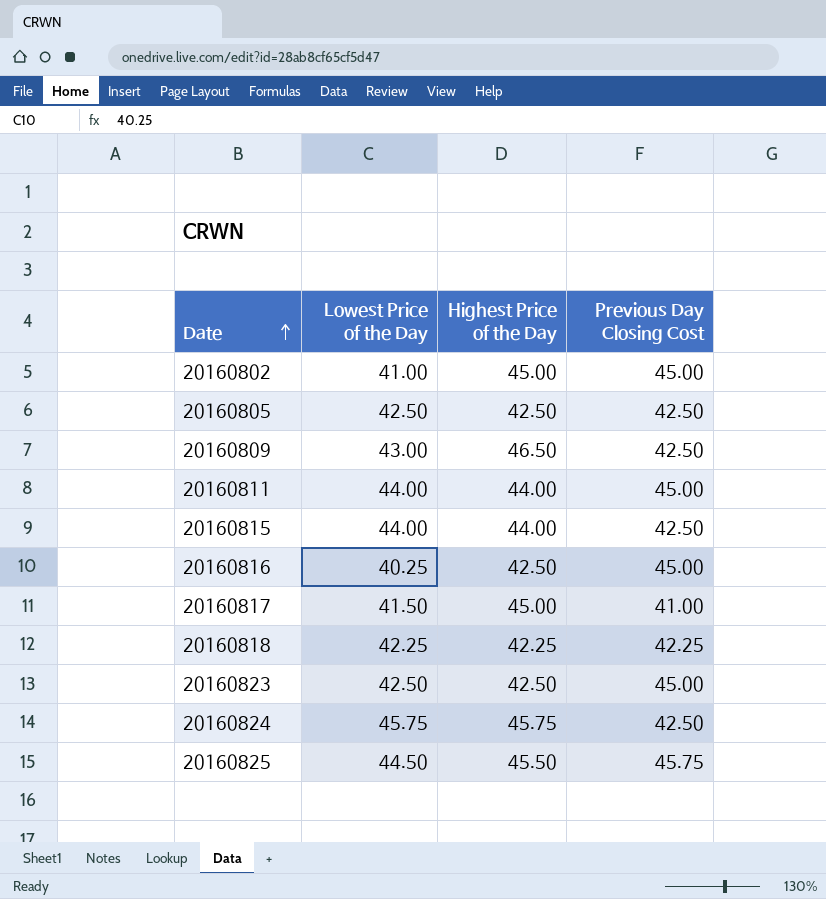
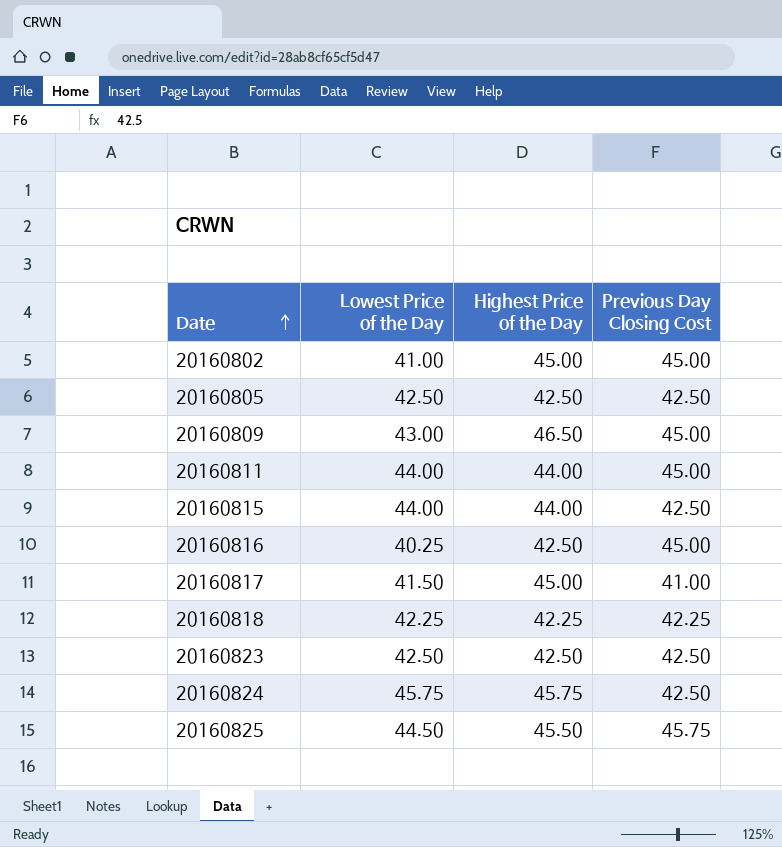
20160809 | Previous Day Closing Cost: 42.50 -> 45.00
20160823 | Previous Day Closing Cost: 45.00 -> 42.50

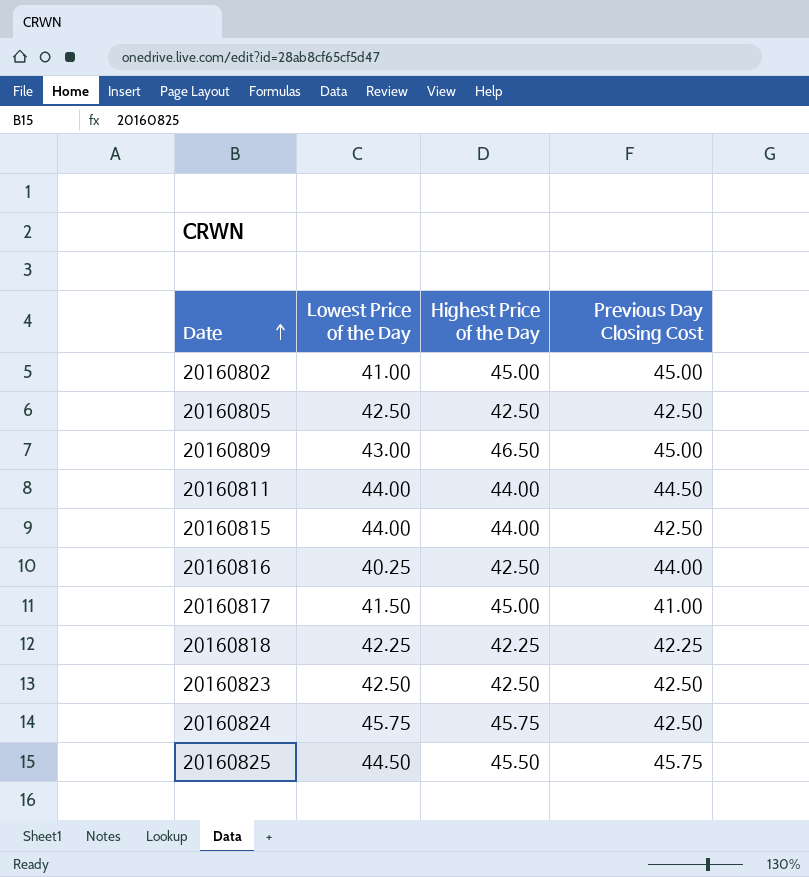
20160811 | Previous Day Closing Cost: 45.00 -> 44.50
20160816 | Previous Day Closing Cost: 45.00 -> 44.00

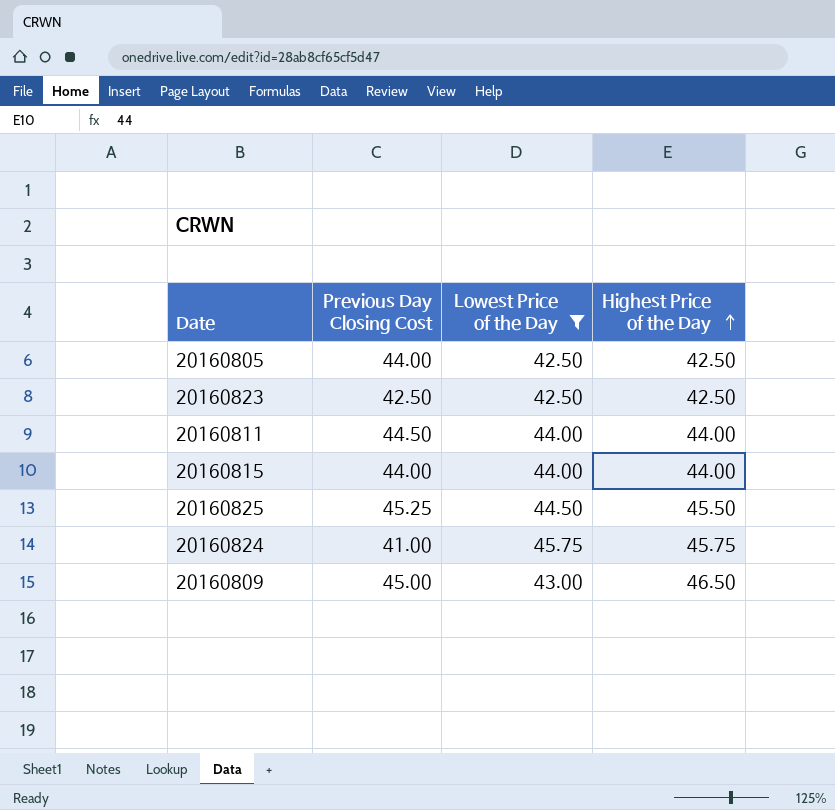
filter: none -> Lowest Price of the Day >= 42.50
row order: Date ascending -> Highest Price of the Day ascending
column Previous Day Closing Cost | position: 4 -> 2
20160805 | Previous Day Closing Cost: 42.50 -> 44.00
20160815 | Previous Day Closing Cost: 42.50 -> 44.00
20160825 | Previous Day Closing Cost: 45.75 -> 45.25
20160824 | Previous Day Closing Cost: 42.50 -> 41.00

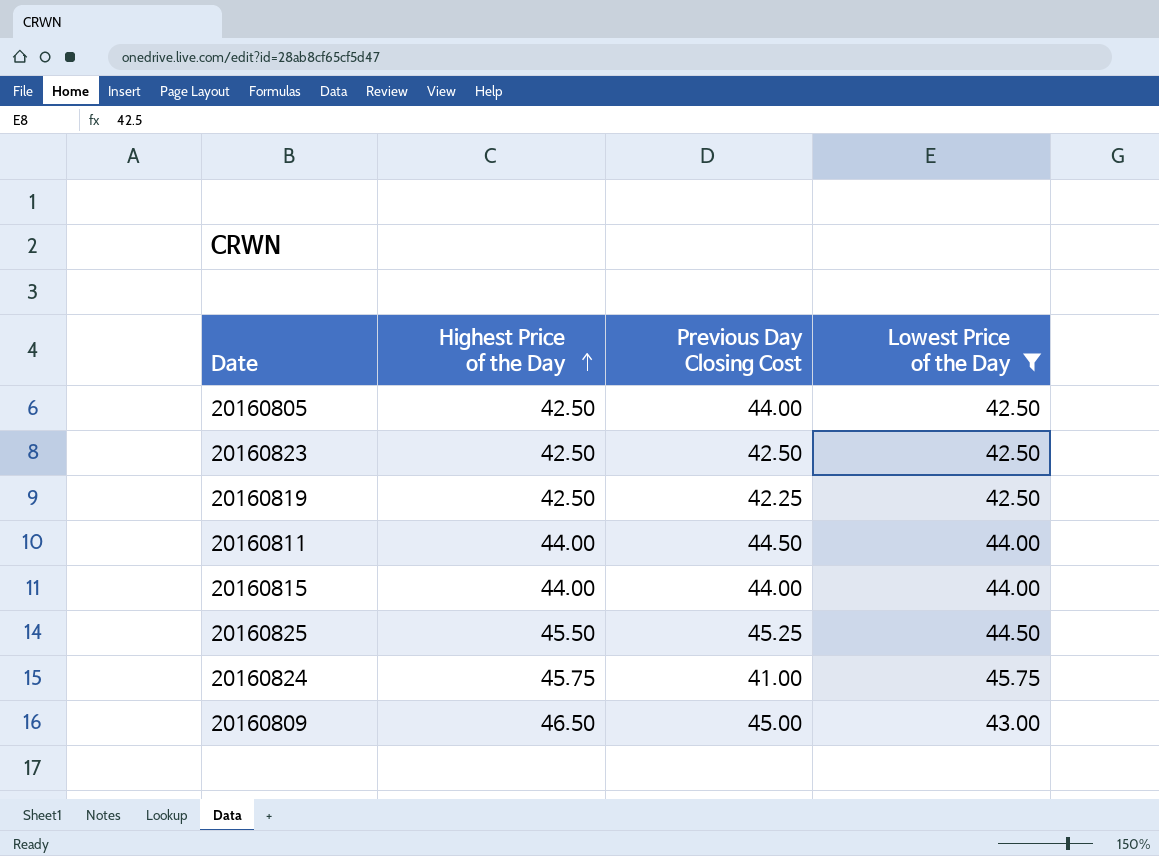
column Highest Price of the Day | position: 4 -> 2
row 20160819: none -> 42.50 | 42.25 | 42.50

